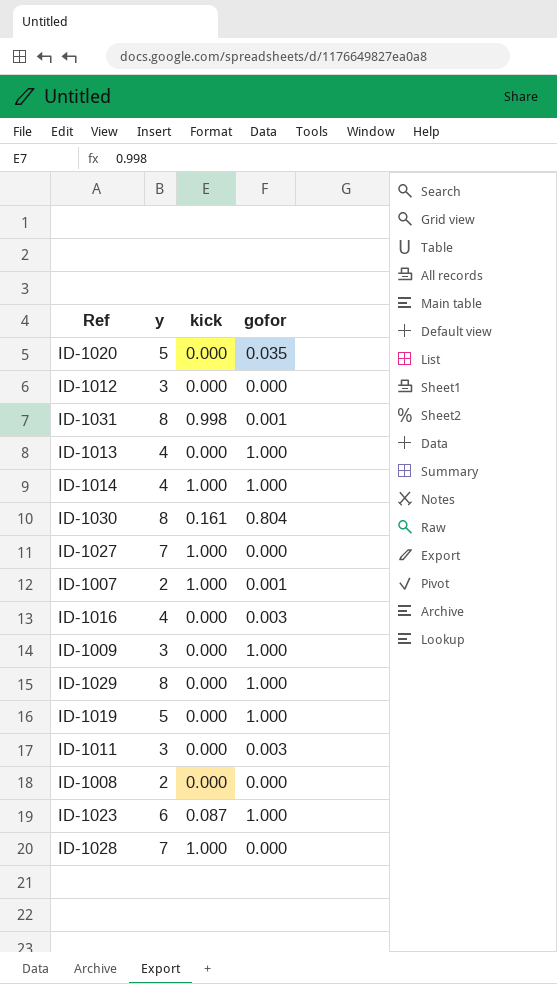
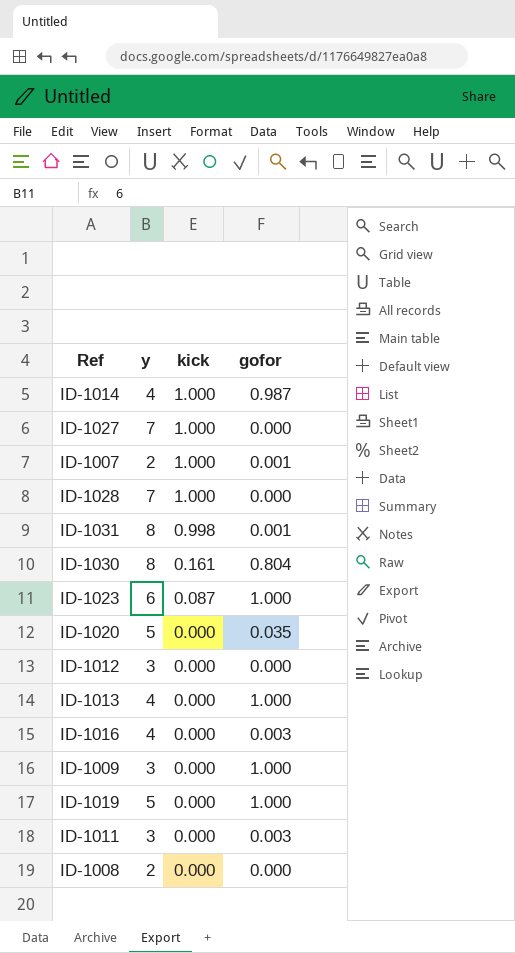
row order: none -> kick descending
row ID-1029: 8 | 0.000 | 1.000 -> none
ID-1014 | gofor: 1.000 -> 0.987

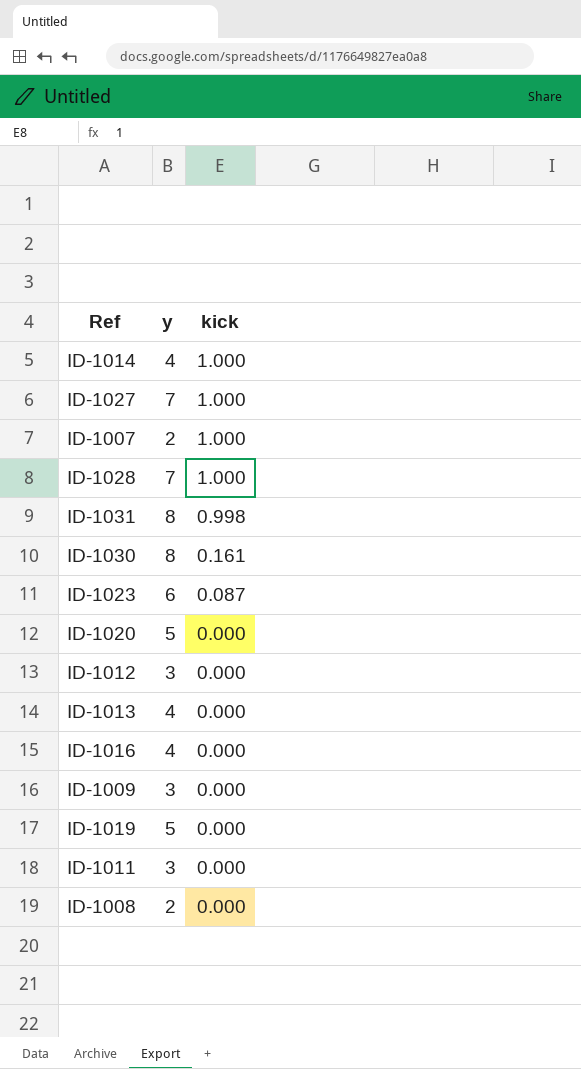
column gofor | position: 4 -> none

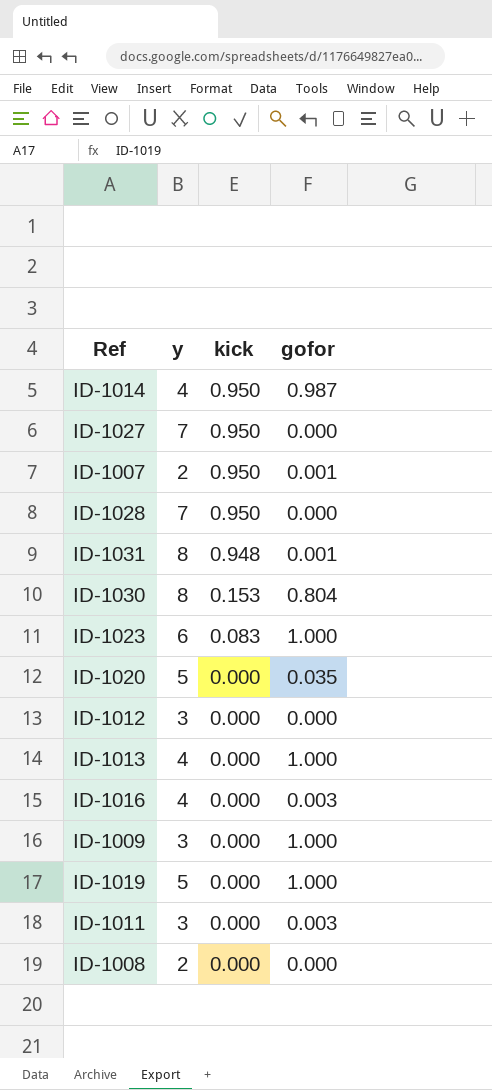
column gofor | position: none -> 4
ID-1014 | kick: 1.000 -> 0.950
ID-1027 | kick: 1.000 -> 0.950
ID-1007 | kick: 1.000 -> 0.950
ID-1028 | kick: 1.000 -> 0.950
ID-1031 | kick: 0.998 -> 0.948
ID-1030 | kick: 0.161 -> 0.153
ID-1023 | kick: 0.087 -> 0.083

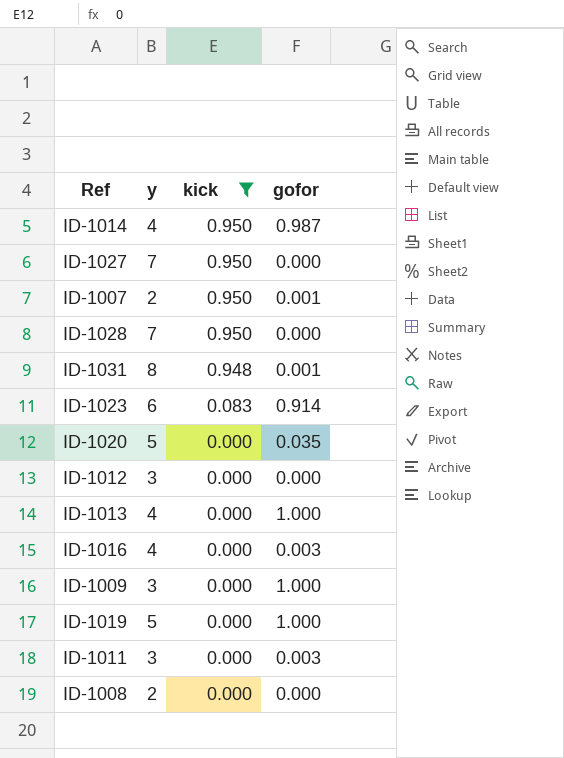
filter: none -> kick != 0.153
ID-1023 | gofor: 1.000 -> 0.914

